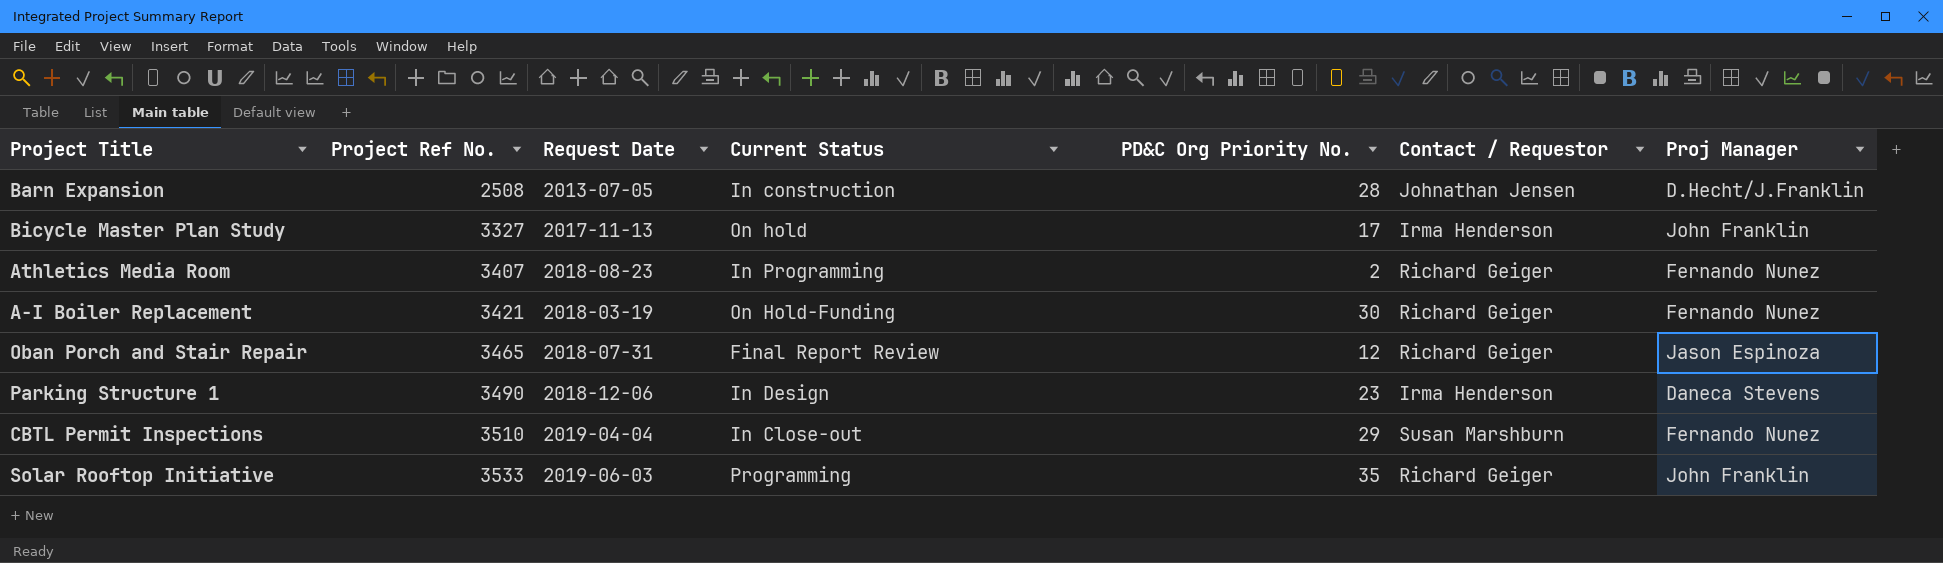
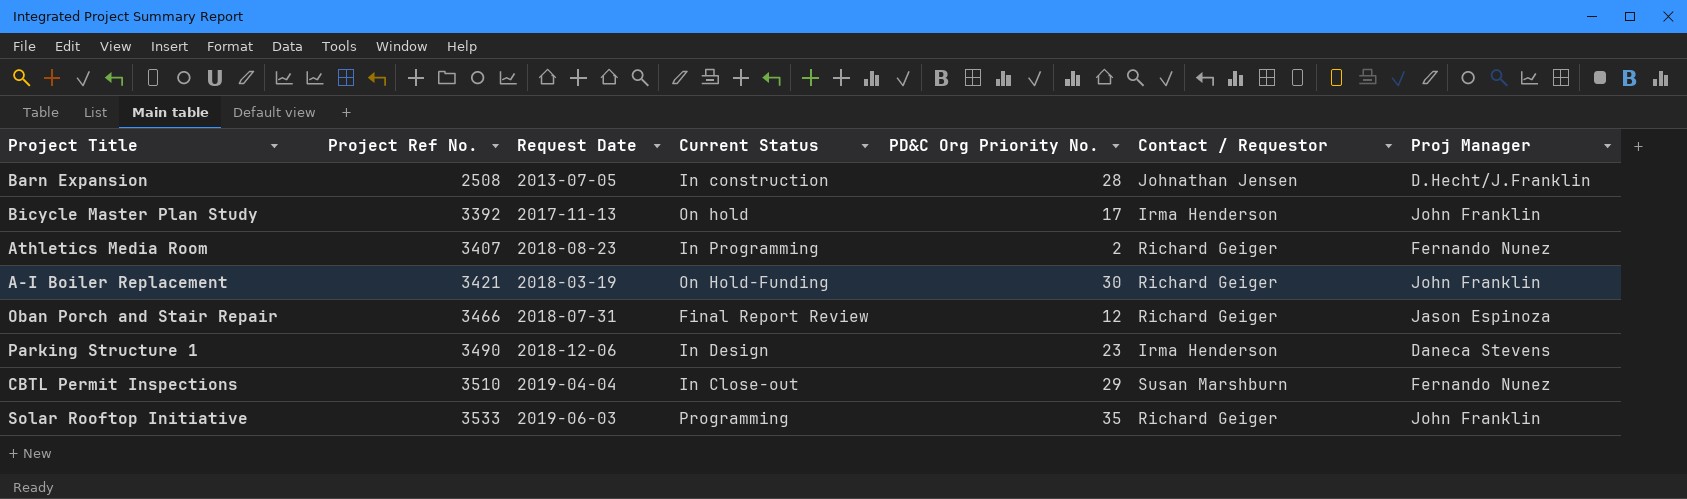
Bicycle Master Plan Study | Project Ref No.: 3327 -> 3392
A-I Boiler Replacement | Proj Manager: Fernando Nunez -> John Franklin
Oban Porch and Stair Repair | Project Ref No.: 3465 -> 3466

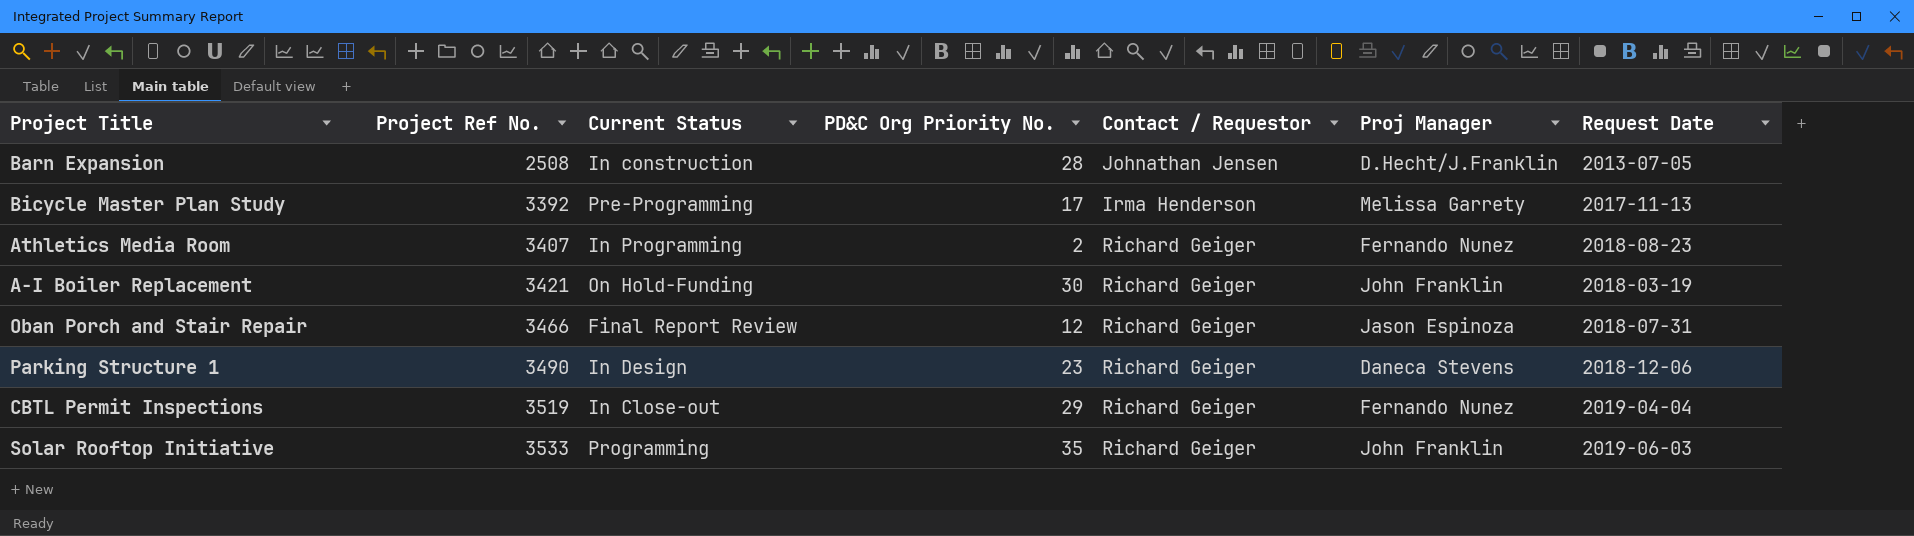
column Request Date | position: 3 -> 7
Bicycle Master Plan Study | Current Status: On hold -> Pre-Programming
Bicycle Master Plan Study | Proj Manager: John Franklin -> Melissa Garrety
Parking Structure 1 | Contact / Requestor: Irma Henderson -> Richard Geiger
CBTL Permit Inspections | Project Ref No.: 3510 -> 3519
CBTL Permit Inspections | Contact / Requestor: Susan Marshburn -> Richard Geiger

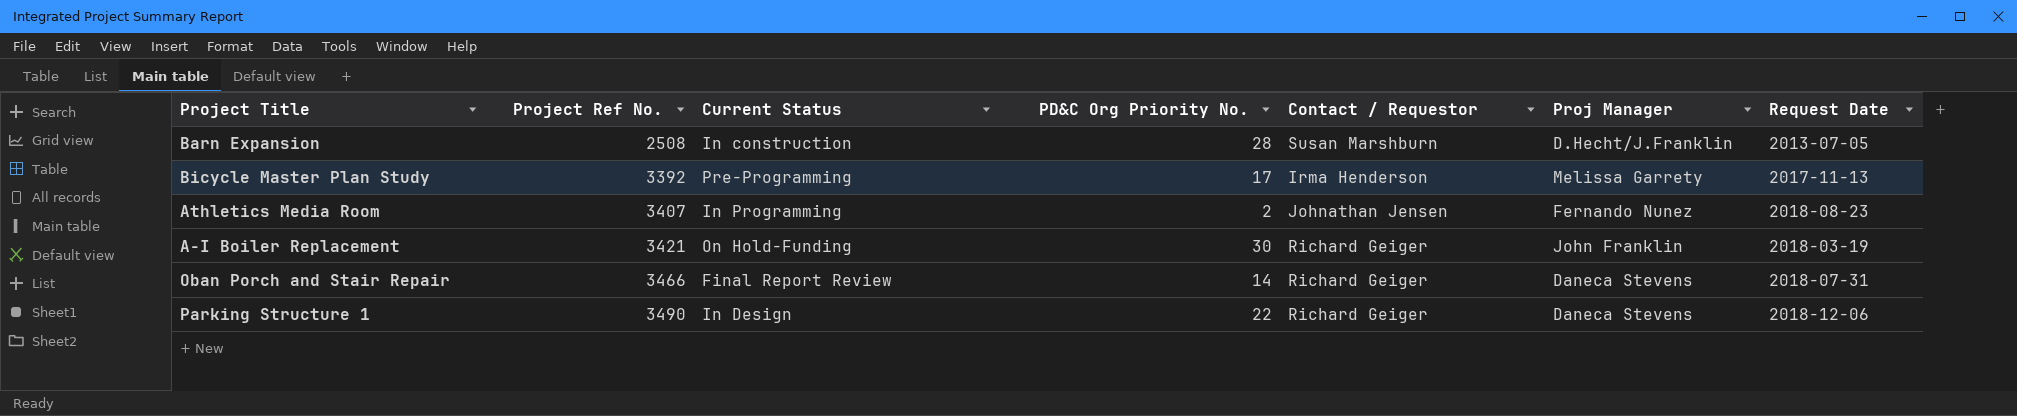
row CBTL Permit Inspections: 3519 | In Close-out | 29 | Richard Geiger | Fernando Nunez | 2019-04-04 -> none
row Solar Rooftop Initiative: 3533 | Programming | 35 | Richard Geiger | John Franklin | 2019-06-03 -> none
Barn Expansion | Contact / Requestor: Johnathan Jensen -> Susan Marshburn
Athletics Media Room | Contact / Requestor: Richard Geiger -> Johnathan Jensen
Oban Porch and Stair Repair | PD&C Org Priority No.: 12 -> 14
Oban Porch and Stair Repair | Proj Manager: Jason Espinoza -> Daneca Stevens
Parking Structure 1 | PD&C Org Priority No.: 23 -> 22

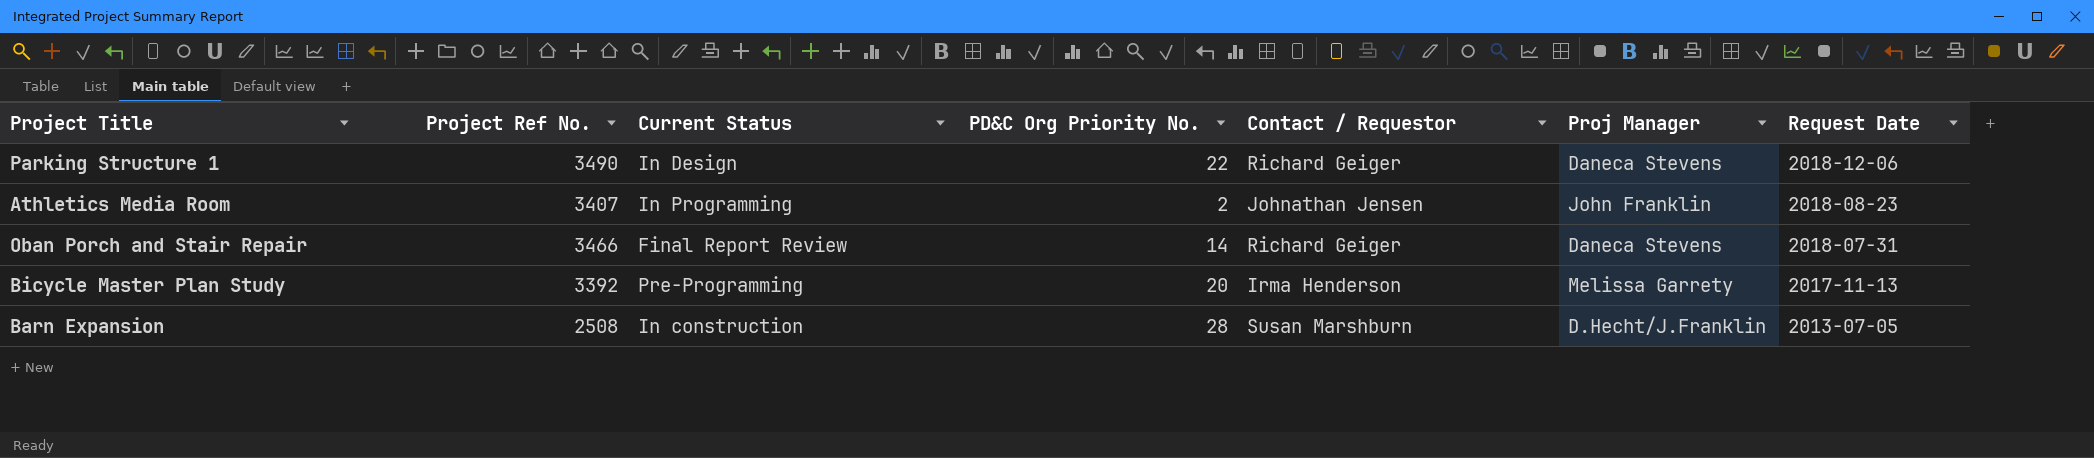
row order: Project Ref No. ascending -> Request Date descending
row A-I Boiler Replacement: 3421 | On Hold-Funding | 30 | Richard Geiger | John Franklin | 2018-03-19 -> none
Athletics Media Room | Proj Manager: Fernando Nunez -> John Franklin
Bicycle Master Plan Study | PD&C Org Priority No.: 17 -> 20

